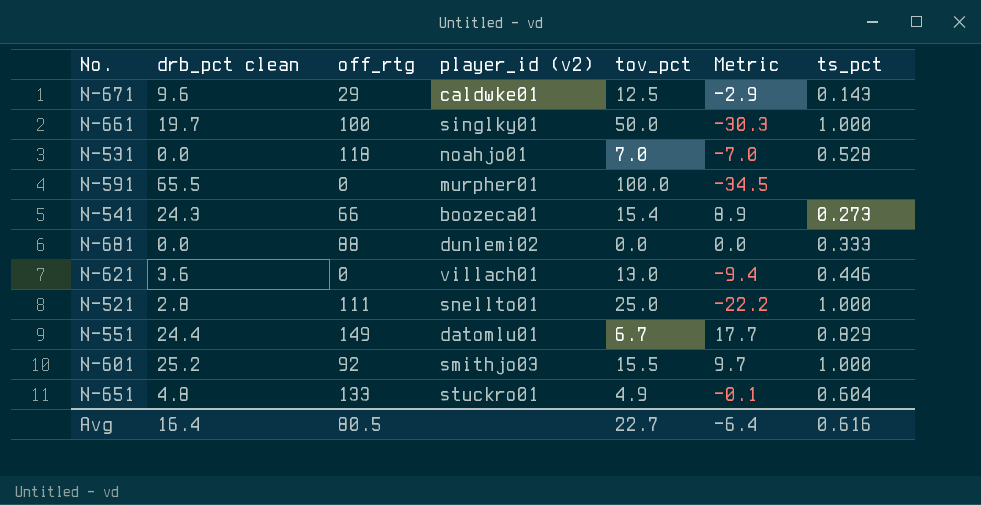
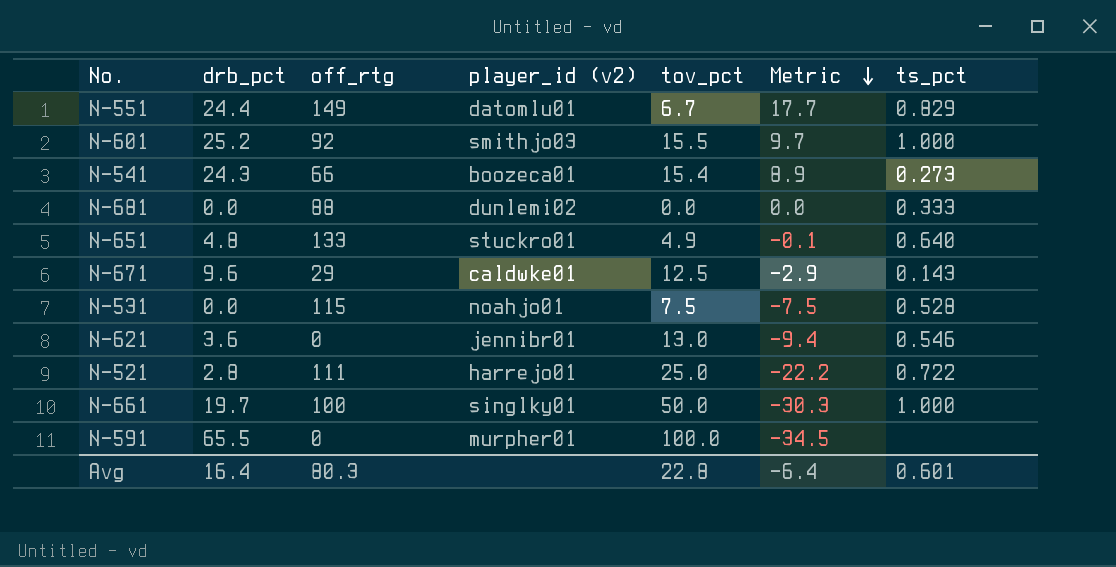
row order: none -> Metric descending
column name: drb_pct clean -> drb_pct
N-651 | ts_pct: 0.604 -> 0.640
N-531 | off_rtg: 118 -> 115
N-531 | tov_pct: 7.0 -> 7.5
N-531 | Metric: -7.0 -> -7.5
N-621 | player_id (v2): villach01 -> jennibr01
N-621 | ts_pct: 0.446 -> 0.546
N-521 | player_id (v2): snellto01 -> harrejo01
N-521 | ts_pct: 1.000 -> 0.722
Avg | off_rtg: 80.5 -> 80.3
Avg | tov_pct: 22.7 -> 22.8
Avg | ts_pct: 0.616 -> 0.601

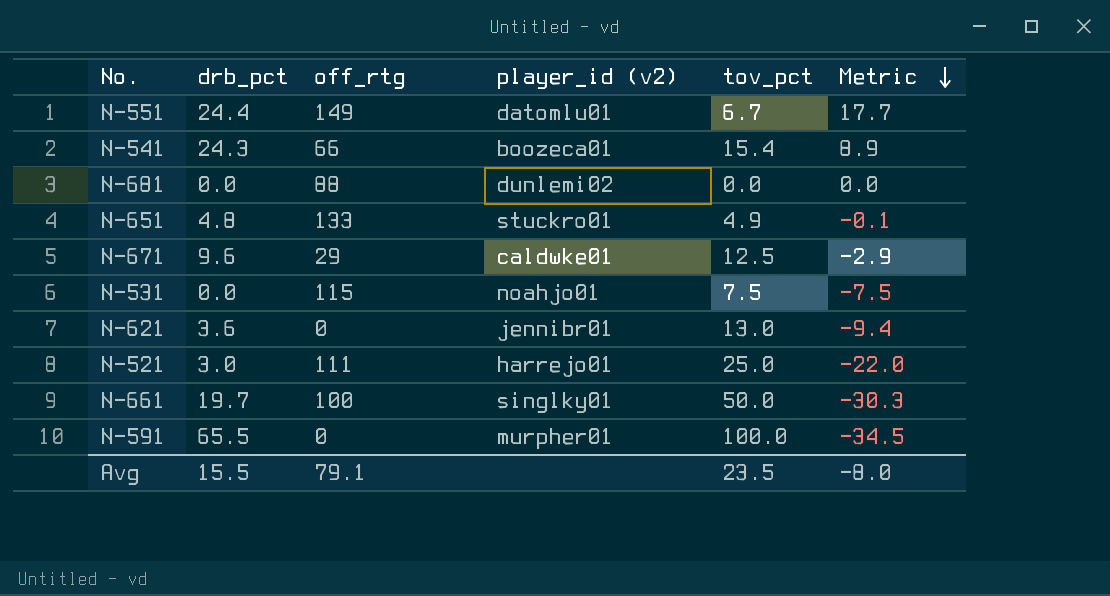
column ts_pct | position: 7 -> none
row N-601: 25.2 | 92 | smithjo03 | 15.5 | 9.7 | 1.000 -> none
N-521 | drb_pct: 2.8 -> 3.0
N-521 | Metric: -22.2 -> -22.0
Avg | drb_pct: 16.4 -> 15.5
Avg | off_rtg: 80.3 -> 79.1
Avg | tov_pct: 22.8 -> 23.5
Avg | Metric: -6.4 -> -8.0

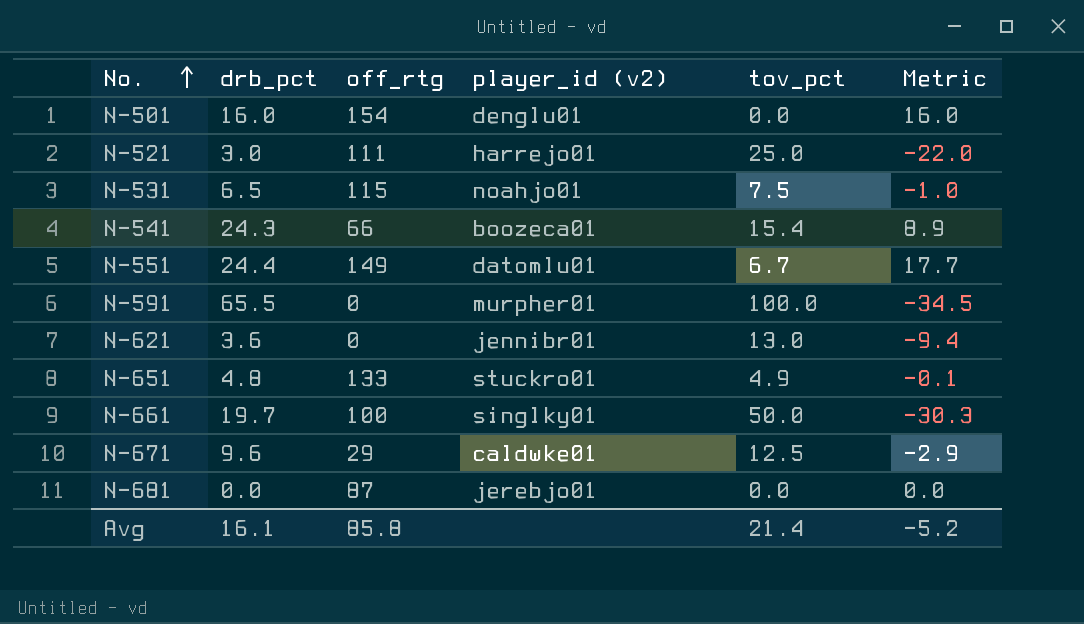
row order: Metric descending -> No. ascending
row N-501: none -> 16.0 | 154 | denglu01 | 0.0 | 16.0
N-531 | drb_pct: 0.0 -> 6.5
N-531 | Metric: -7.5 -> -1.0
N-681 | off_rtg: 88 -> 87
N-681 | player_id (v2): dunlemi02 -> jerebjo01
Avg | drb_pct: 15.5 -> 16.1
Avg | off_rtg: 79.1 -> 85.8
Avg | tov_pct: 23.5 -> 21.4
Avg | Metric: -8.0 -> -5.2

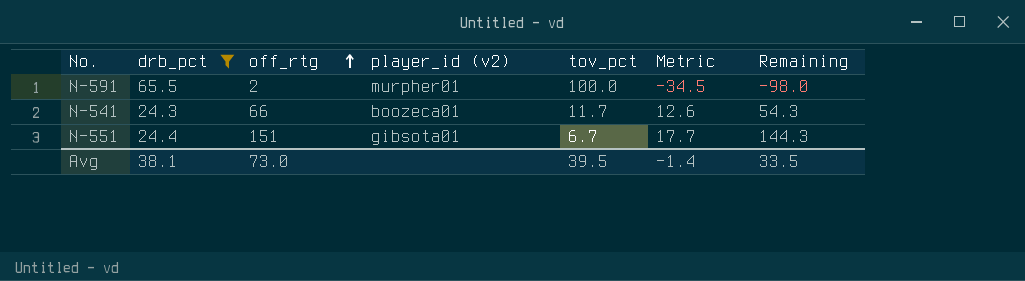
filter: none -> drb_pct >= 24.3
row order: No. ascending -> off_rtg ascending
column Remaining | formula: none -> [off_rtg] - [tov_pct]
N-591 | off_rtg: 0 -> 2
N-541 | tov_pct: 15.4 -> 11.7
N-541 | Metric: 8.9 -> 12.6
N-551 | off_rtg: 149 -> 151
N-551 | player_id (v2): datomlu01 -> gibsota01
Avg | drb_pct: 16.1 -> 38.1
Avg | off_rtg: 85.8 -> 73.0
Avg | tov_pct: 21.4 -> 39.5
Avg | Metric: -5.2 -> -1.4

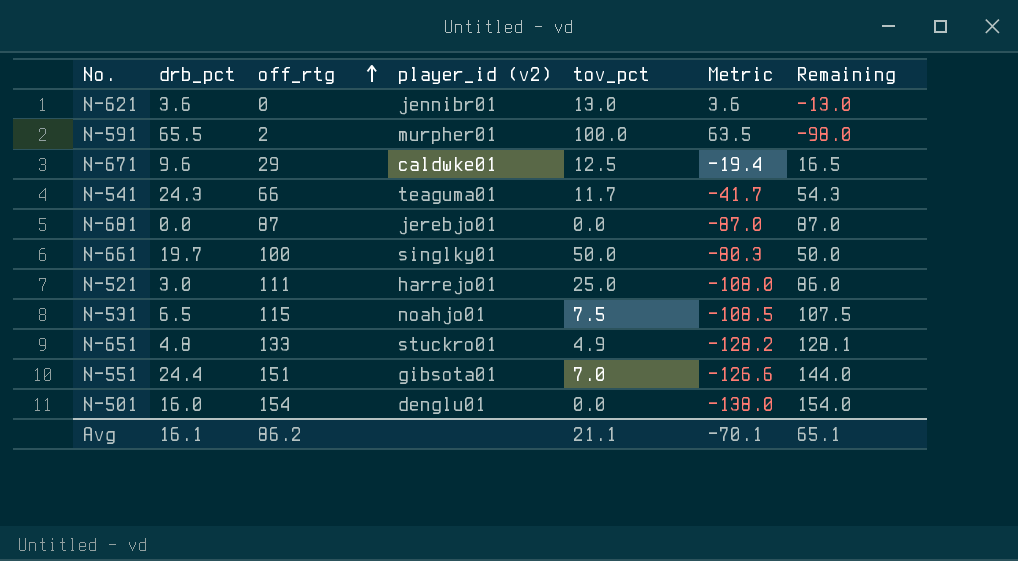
filter: drb_pct >= 24.3 -> none
column Metric | formula: [drb_pct] - [tov_pct] -> [drb_pct] - [off_rtg]
N-541 | player_id (v2): boozeca01 -> teaguma01
N-551 | tov_pct: 6.7 -> 7.0
N-551 | Remaining: 144.3 -> 144.0
Avg | drb_pct: 38.1 -> 16.1
Avg | off_rtg: 73.0 -> 86.2
Avg | tov_pct: 39.5 -> 21.1
Avg | Metric: -1.4 -> -70.1
Avg | Remaining: 33.5 -> 65.1

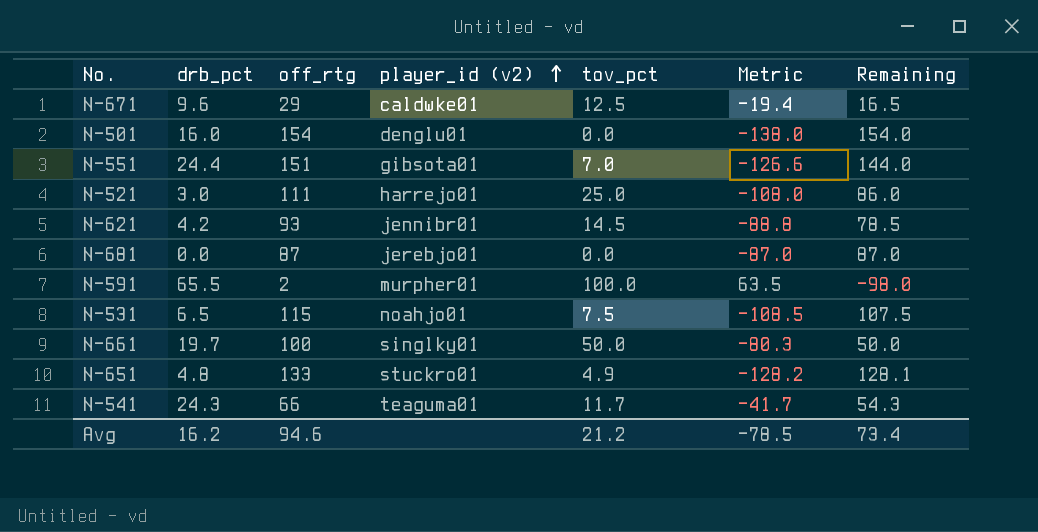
row order: off_rtg ascending -> player_id (v2) ascending
N-621 | drb_pct: 3.6 -> 4.2
N-621 | off_rtg: 0 -> 93
N-621 | tov_pct: 13.0 -> 14.5
N-621 | Metric: 3.6 -> -88.8
N-621 | Remaining: -13.0 -> 78.5
Avg | drb_pct: 16.1 -> 16.2
Avg | off_rtg: 86.2 -> 94.6
Avg | tov_pct: 21.1 -> 21.2
Avg | Metric: -70.1 -> -78.5
Avg | Remaining: 65.1 -> 73.4

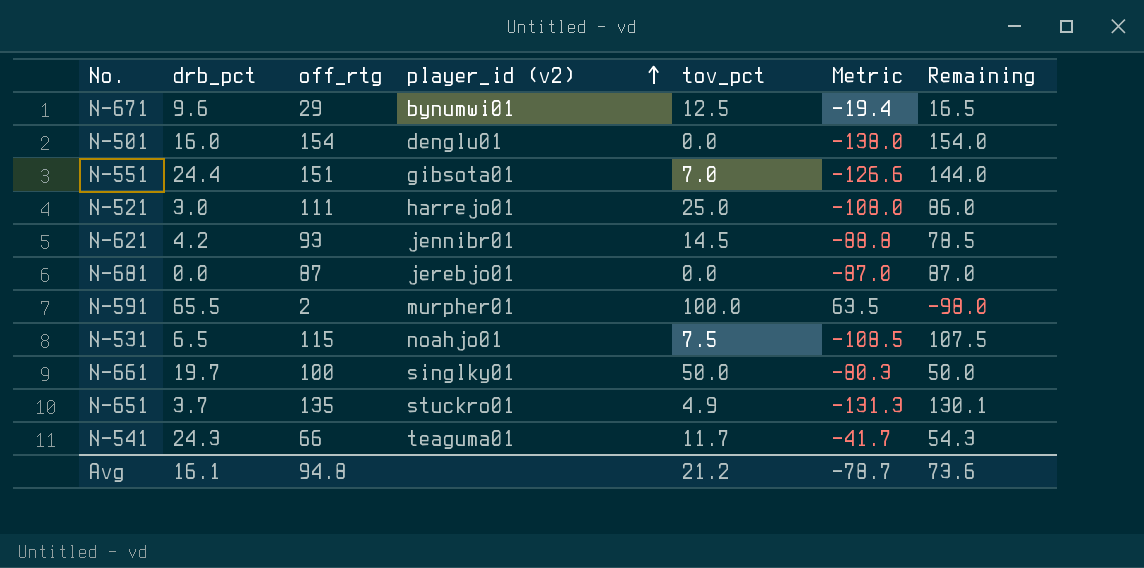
N-671 | player_id (v2): caldwke01 -> bynumwi01
N-651 | drb_pct: 4.8 -> 3.7
N-651 | off_rtg: 133 -> 135
N-651 | Metric: -128.2 -> -131.3
N-651 | Remaining: 128.1 -> 130.1
Avg | drb_pct: 16.2 -> 16.1
Avg | off_rtg: 94.6 -> 94.8
Avg | Metric: -78.5 -> -78.7
Avg | Remaining: 73.4 -> 73.6

